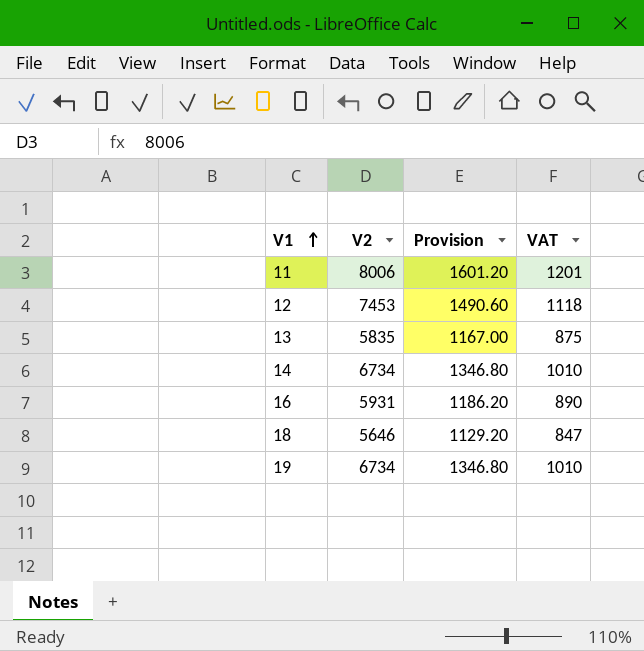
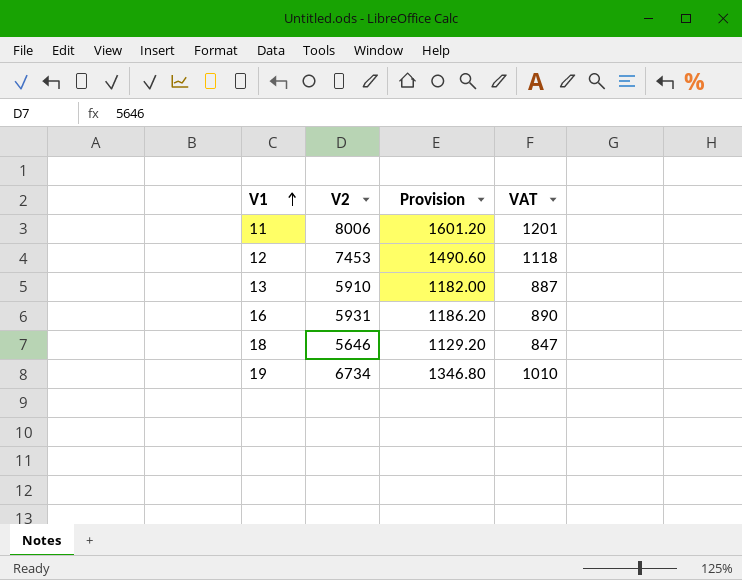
row 14: 6734 | 1346.80 | 1010 -> none
13 | V2: 5835 -> 5910
13 | Provision: 1167.00 -> 1182.00
13 | VAT: 875 -> 887

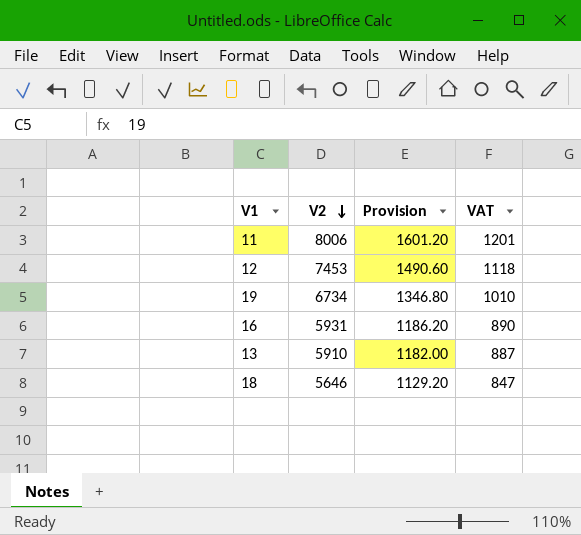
row order: V1 ascending -> V2 descending

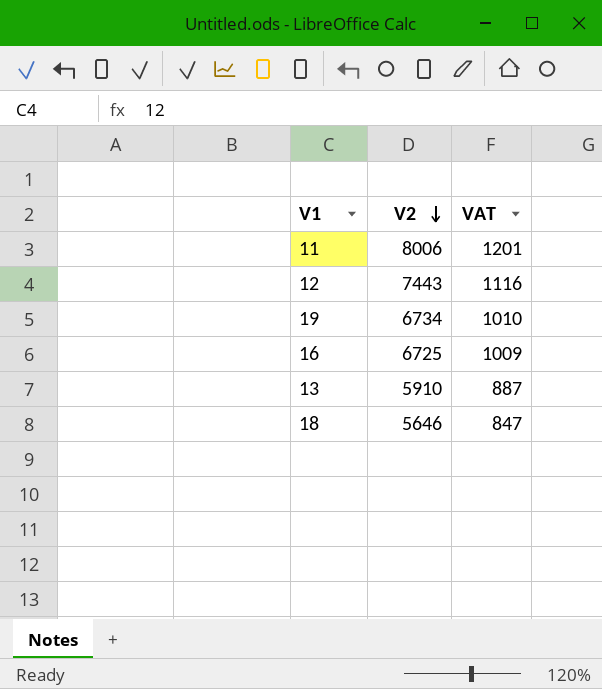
column Provision | formula: [V2] * 0.2 -> none
12 | V2: 7453 -> 7443
12 | VAT: 1118 -> 1116
16 | V2: 5931 -> 6725
16 | VAT: 890 -> 1009

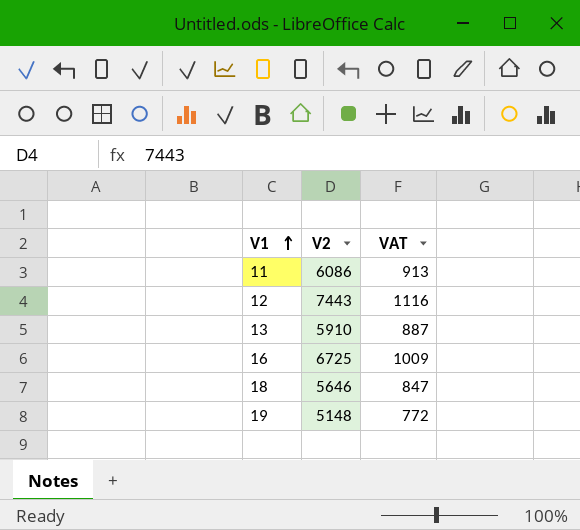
row order: V2 descending -> V1 ascending
11 | V2: 8006 -> 6086
11 | VAT: 1201 -> 913
19 | V2: 6734 -> 5148
19 | VAT: 1010 -> 772

